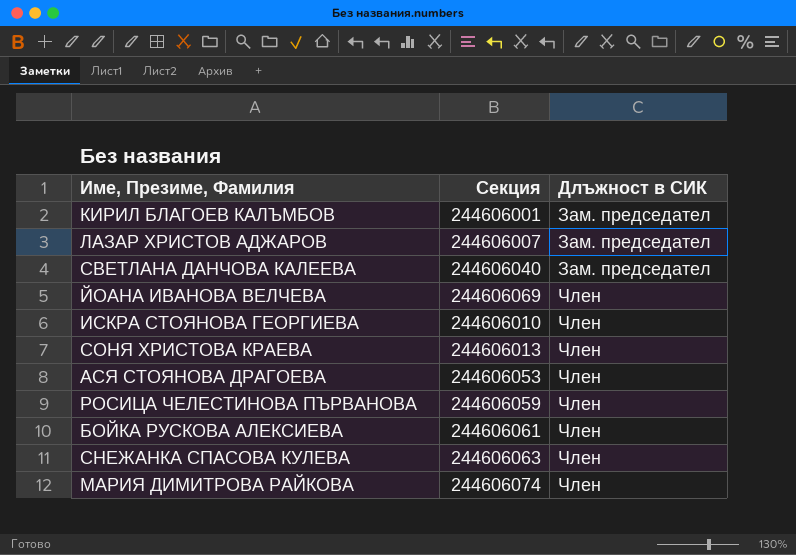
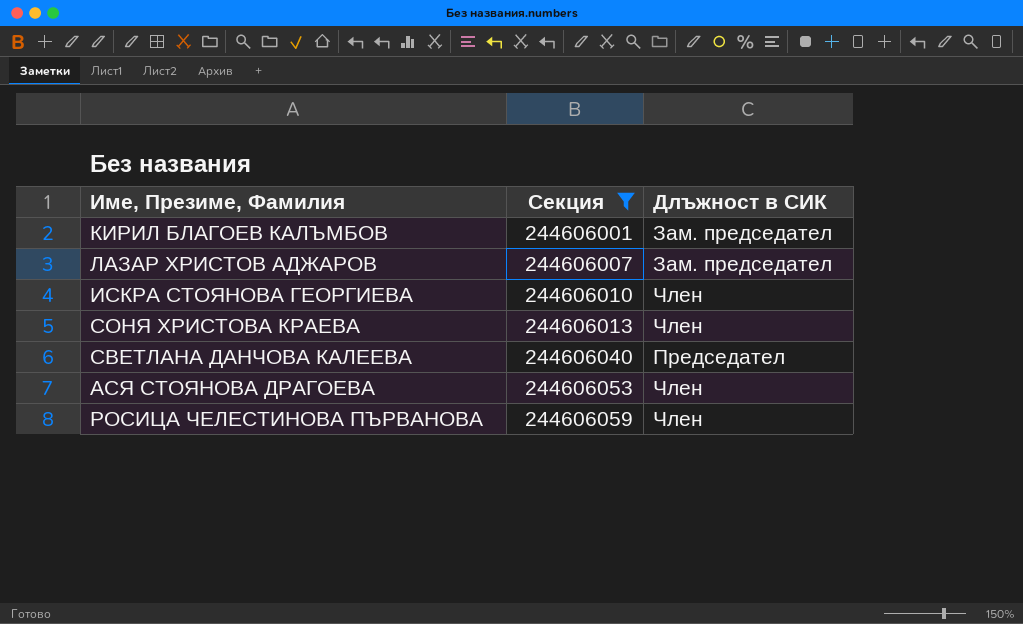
filter: none -> Секция <= 244606059
row order: Длъжност в СИК ascending -> Секция ascending
СВЕТЛАНА ДАНЧОВА КАЛЕЕВА | Длъжност в СИК: Зам. председател -> Председател

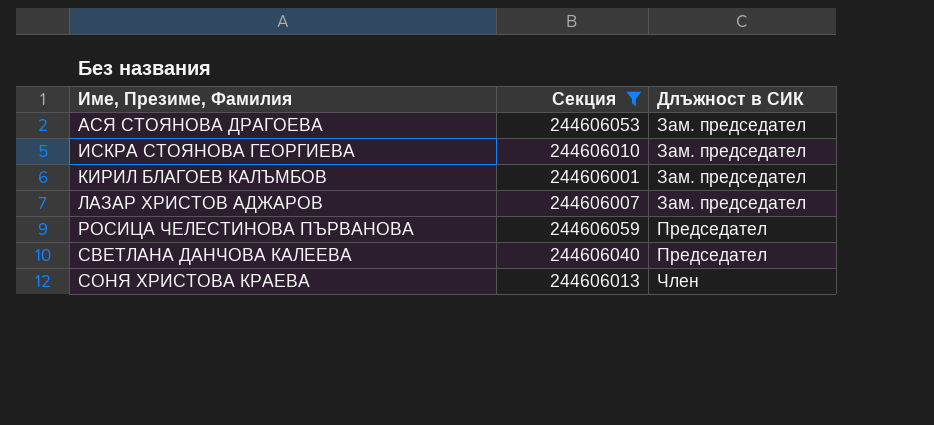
row order: Секция ascending -> Име, Презиме, Фамилия ascending
АСЯ СТОЯНОВА ДРАГОЕВА | Длъжност в СИК: Член -> Зам. председател
ИСКРА СТОЯНОВА ГЕОРГИЕВА | Длъжност в СИК: Член -> Зам. председател
РОСИЦА ЧЕЛЕСТИНОВА ПЪРВАНОВА | Длъжност в СИК: Член -> Председател

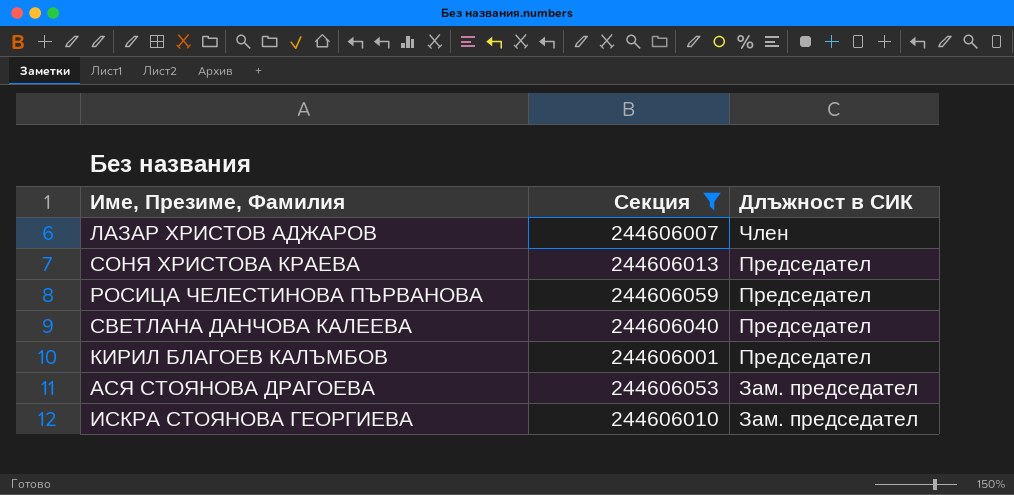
row order: Име, Презиме, Фамилия ascending -> Длъжност в СИК descending
ЛАЗАР ХРИСТОВ АДЖАРОВ | Длъжност в СИК: Зам. председател -> Член
СОНЯ ХРИСТОВА КРАЕВА | Длъжност в СИК: Член -> Председател
КИРИЛ БЛАГОЕВ КАЛЪМБОВ | Длъжност в СИК: Зам. председател -> Председател

